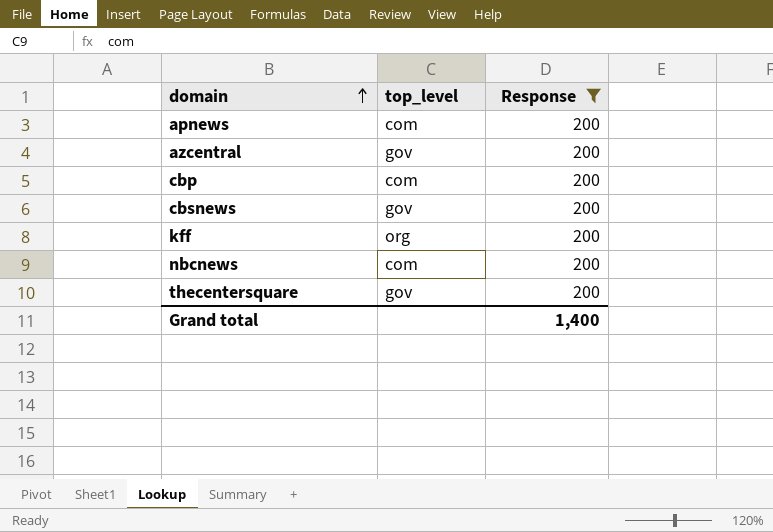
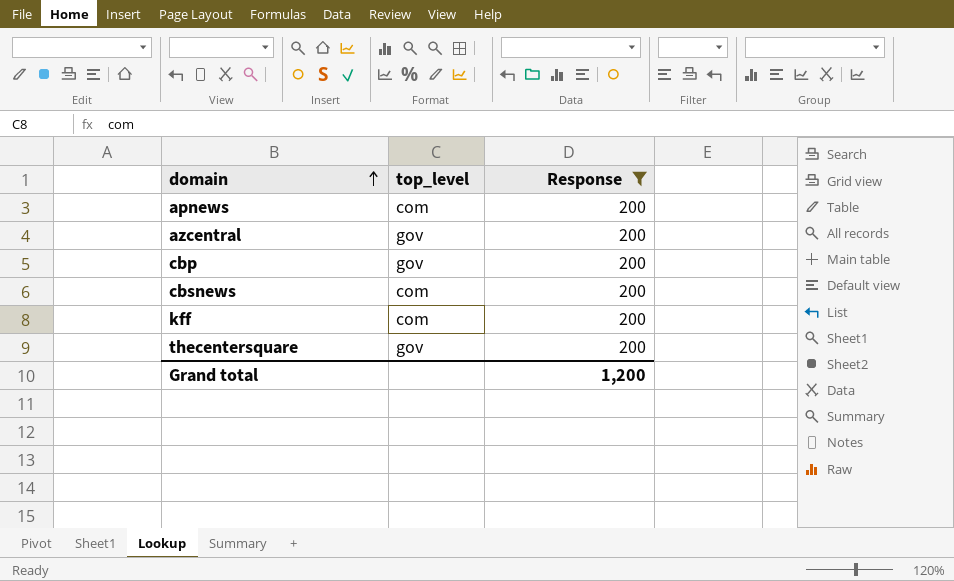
row nbcnews: com | 200 -> none
cbp | top_level: com -> gov
cbsnews | top_level: gov -> com
kff | top_level: org -> com
Grand total | Response: 1,400 -> 1,200

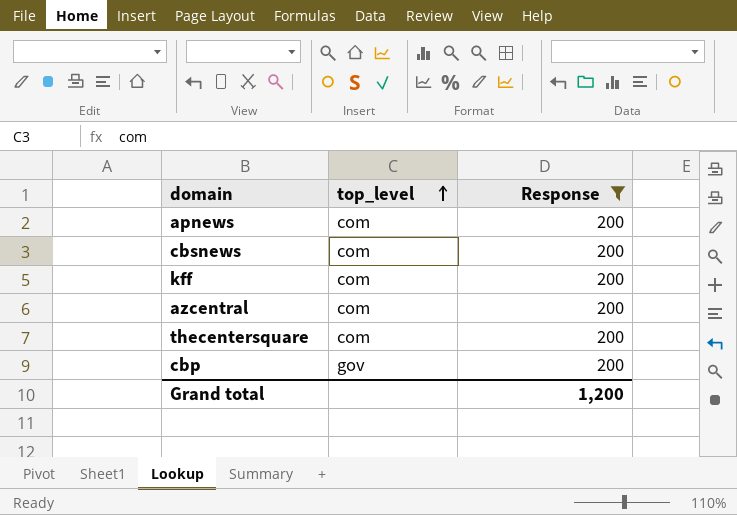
row order: domain ascending -> top_level ascending
azcentral | top_level: gov -> com
thecentersquare | top_level: gov -> com

